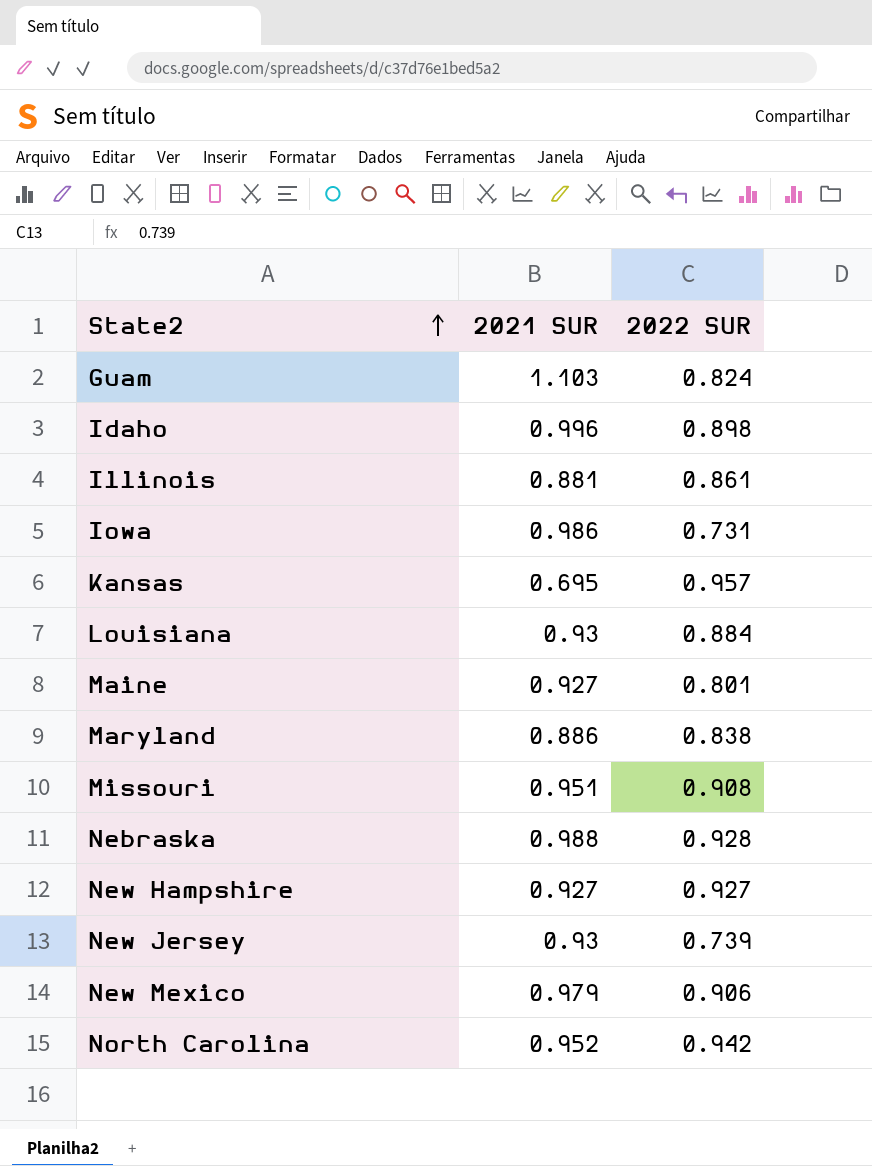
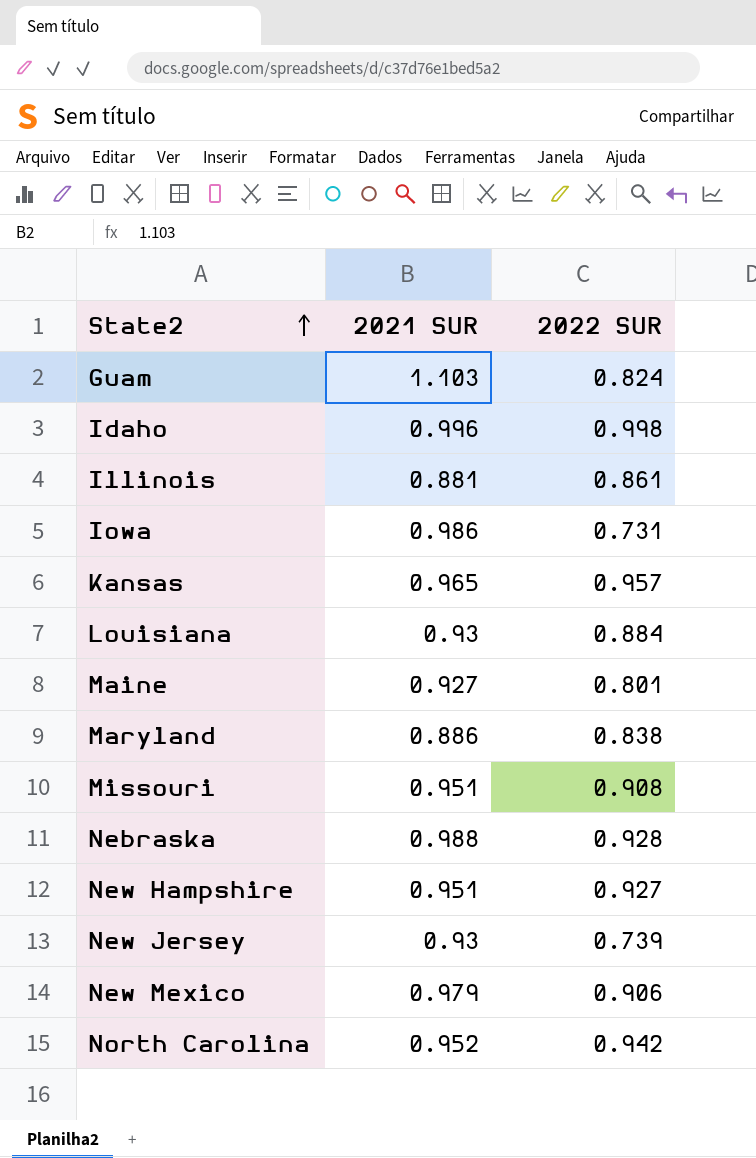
Idaho | 2022 SUR: 0.898 -> 0.998
Kansas | 2021 SUR: 0.695 -> 0.965
New Hampshire | 2021 SUR: 0.927 -> 0.951

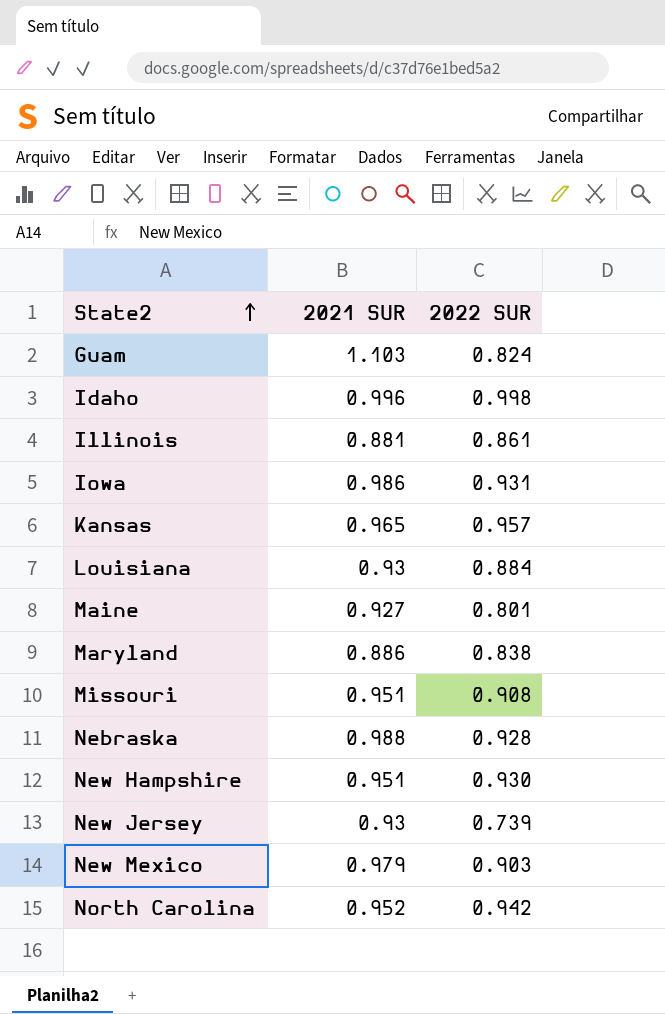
Iowa | 2022 SUR: 0.731 -> 0.931
New Hampshire | 2022 SUR: 0.927 -> 0.930
New Mexico | 2022 SUR: 0.906 -> 0.903

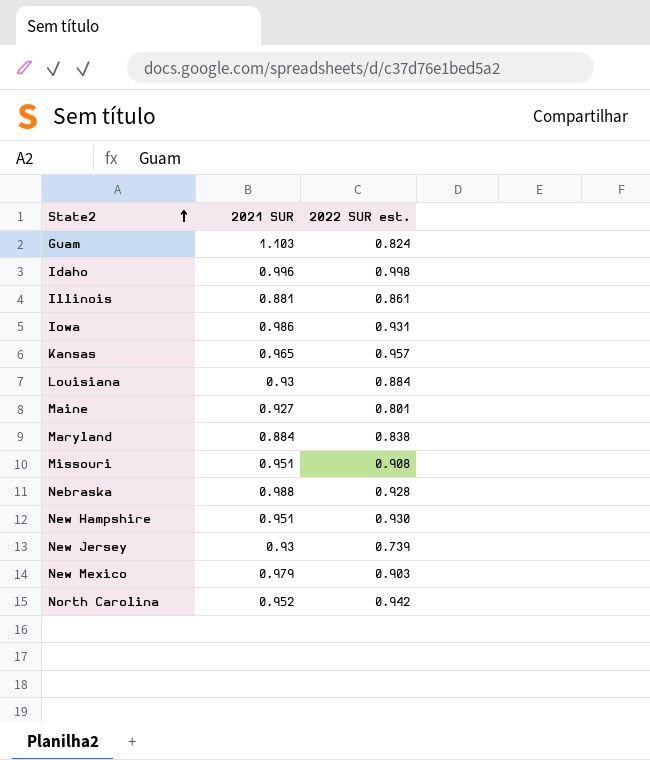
column name: 2022 SUR -> 2022 SUR est.
Maryland | 2021 SUR: 0.886 -> 0.884

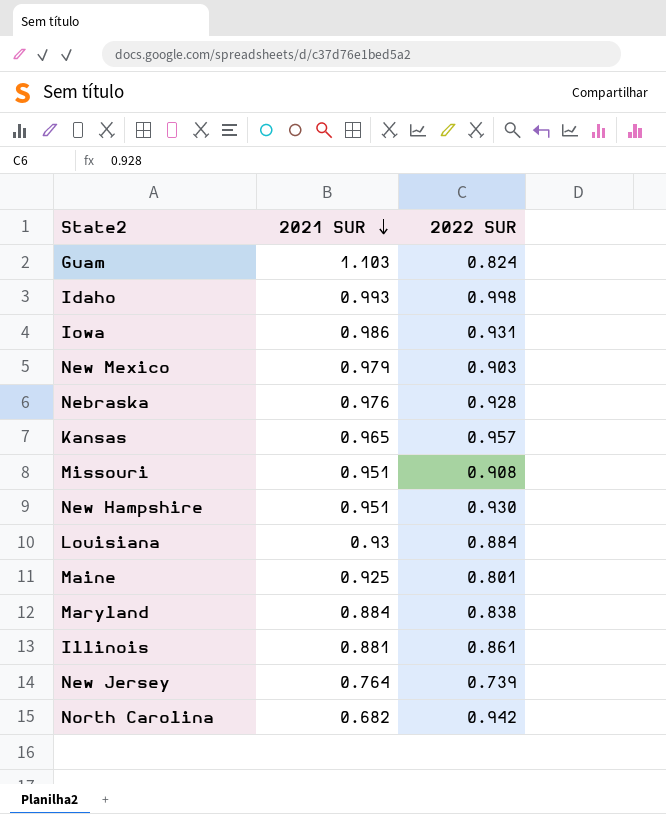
row order: State2 ascending -> 2021 SUR descending
column name: 2022 SUR est. -> 2022 SUR
Idaho | 2021 SUR: 0.996 -> 0.993
Nebraska | 2021 SUR: 0.988 -> 0.976
Maine | 2021 SUR: 0.927 -> 0.925
New Jersey | 2021 SUR: 0.93 -> 0.764
North Carolina | 2021 SUR: 0.952 -> 0.682

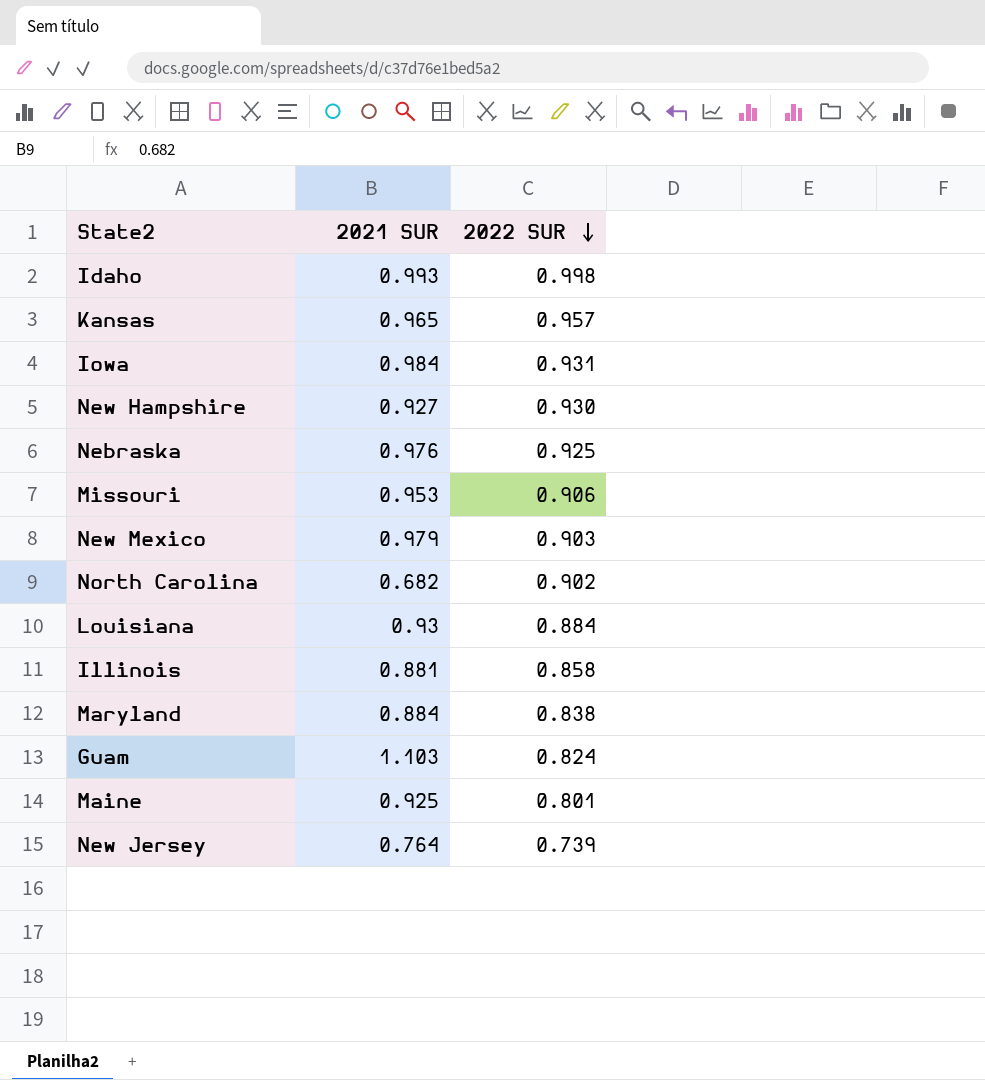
row order: 2021 SUR descending -> 2022 SUR descending
Iowa | 2021 SUR: 0.986 -> 0.984
New Hampshire | 2021 SUR: 0.951 -> 0.927
Nebraska | 2022 SUR: 0.928 -> 0.925
Missouri | 2021 SUR: 0.951 -> 0.953
Missouri | 2022 SUR: 0.908 -> 0.906
North Carolina | 2022 SUR: 0.942 -> 0.902
Illinois | 2022 SUR: 0.861 -> 0.858

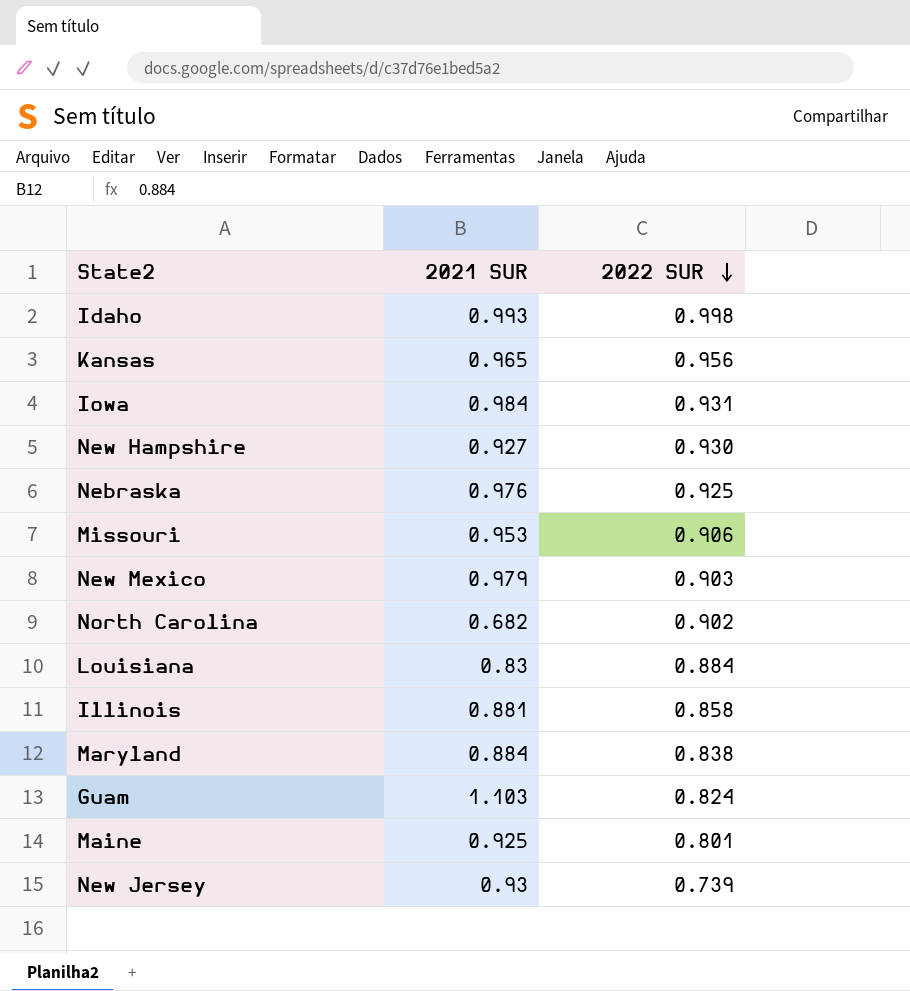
Kansas | 2022 SUR: 0.957 -> 0.956
Louisiana | 2021 SUR: 0.93 -> 0.83
New Jersey | 2021 SUR: 0.764 -> 0.93

